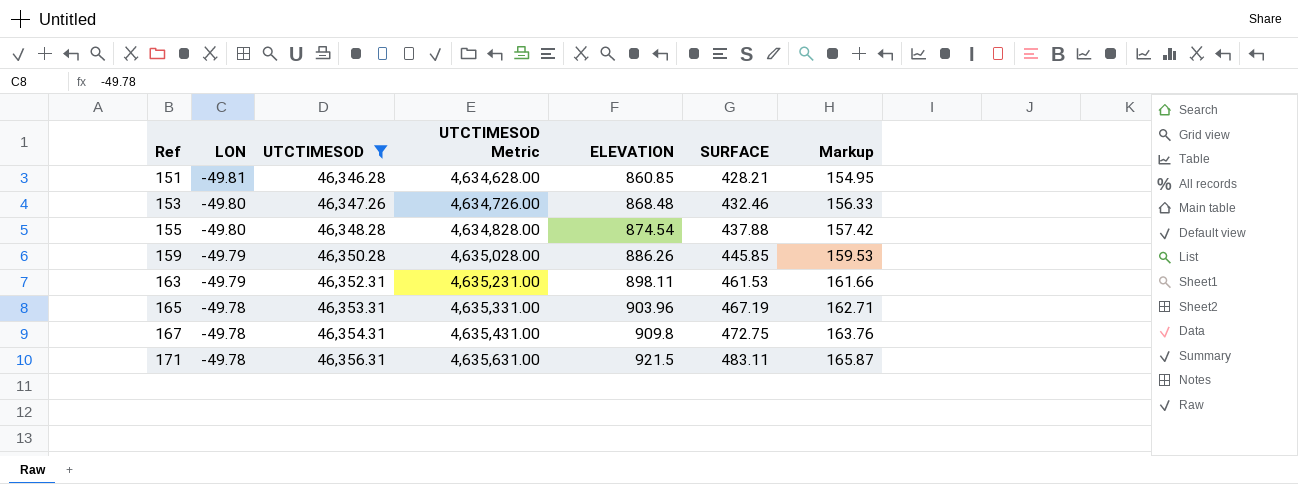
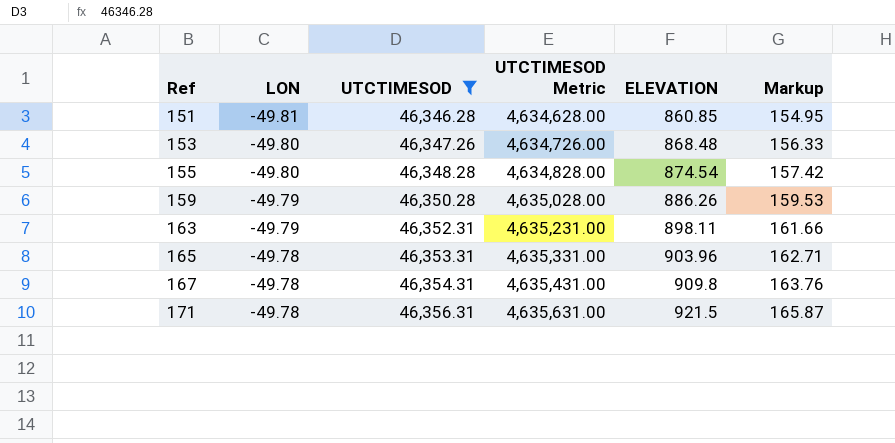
column SURFACE | position: 6 -> none

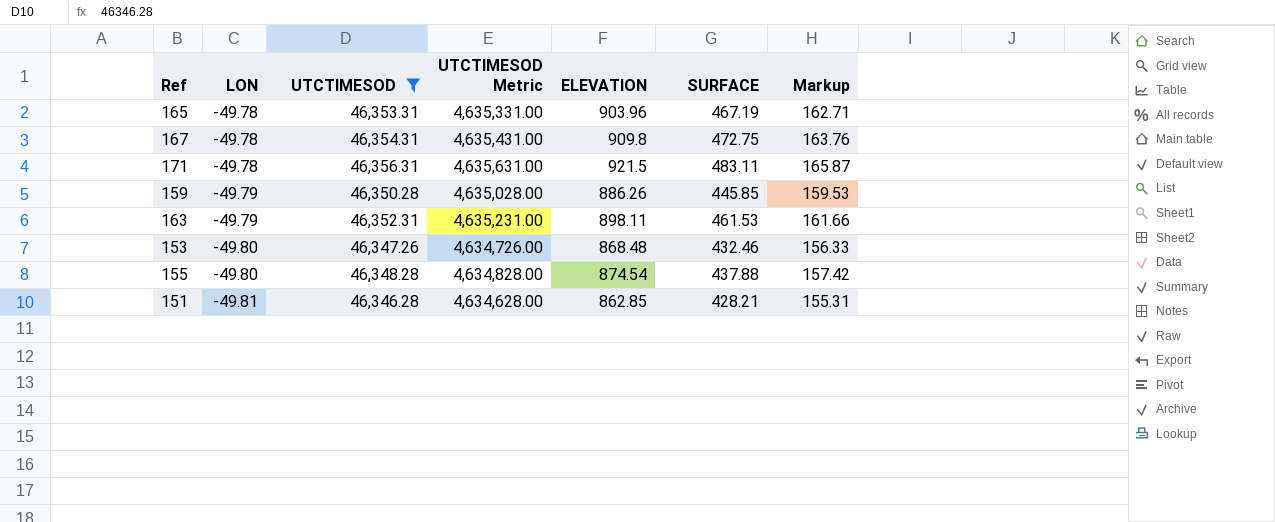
row order: Ref ascending -> LON descending
column SURFACE | position: none -> 6
151 | ELEVATION: 860.85 -> 862.85
151 | Markup: 154.95 -> 155.31

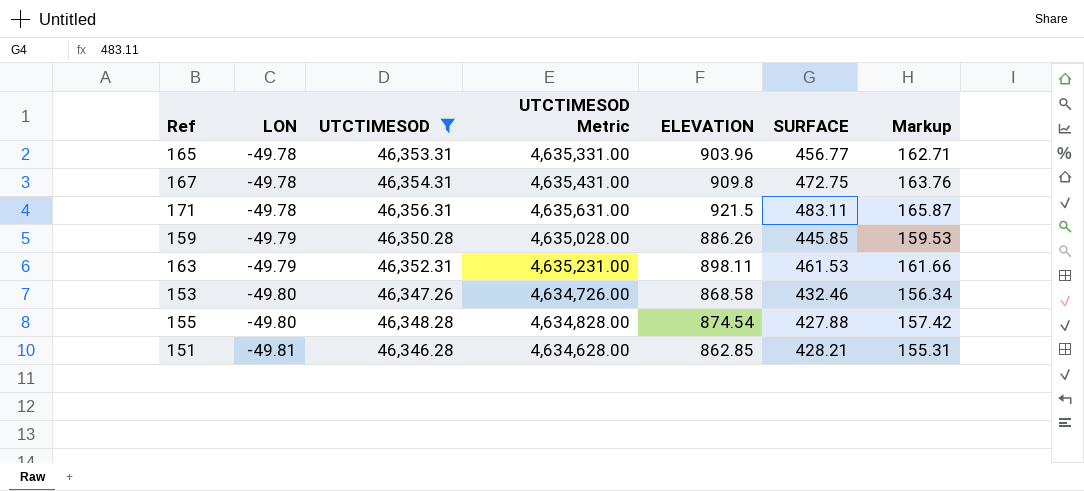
165 | SURFACE: 467.19 -> 456.77
153 | ELEVATION: 868.48 -> 868.58
153 | Markup: 156.33 -> 156.34
155 | SURFACE: 437.88 -> 427.88

